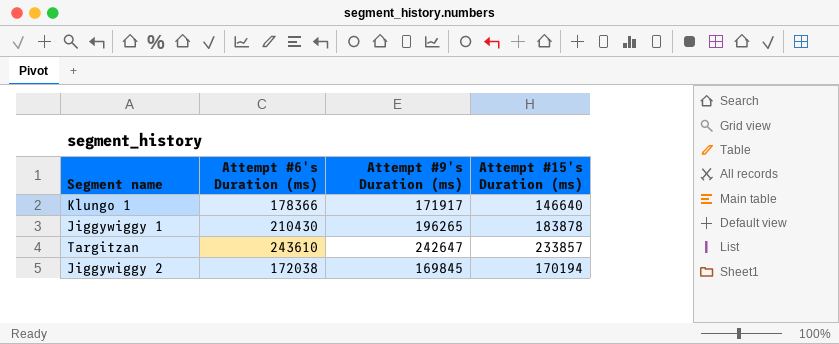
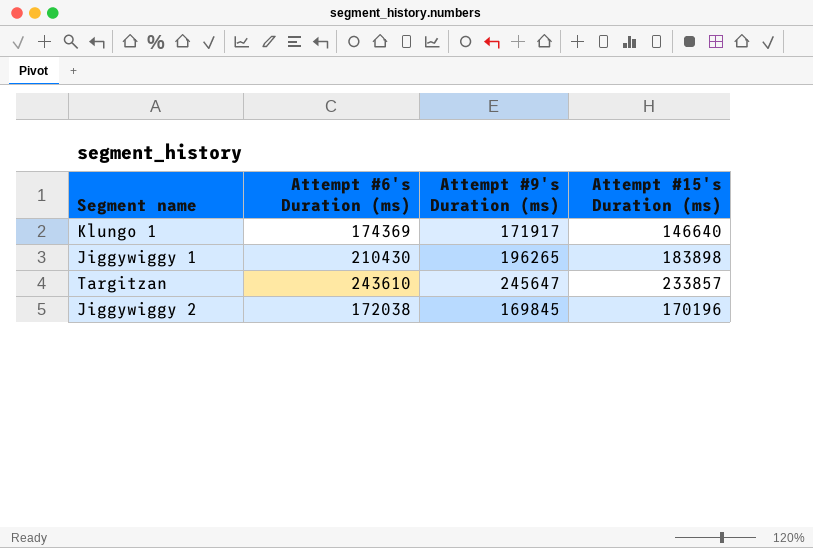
Klungo 1 | Attempt #6's Duration (ms): 178366 -> 174369
Jiggywiggy 1 | Attempt #15's Duration (ms): 183878 -> 183898
Targitzan | Attempt #9's Duration (ms): 242647 -> 245647
Jiggywiggy 2 | Attempt #15's Duration (ms): 170194 -> 170196

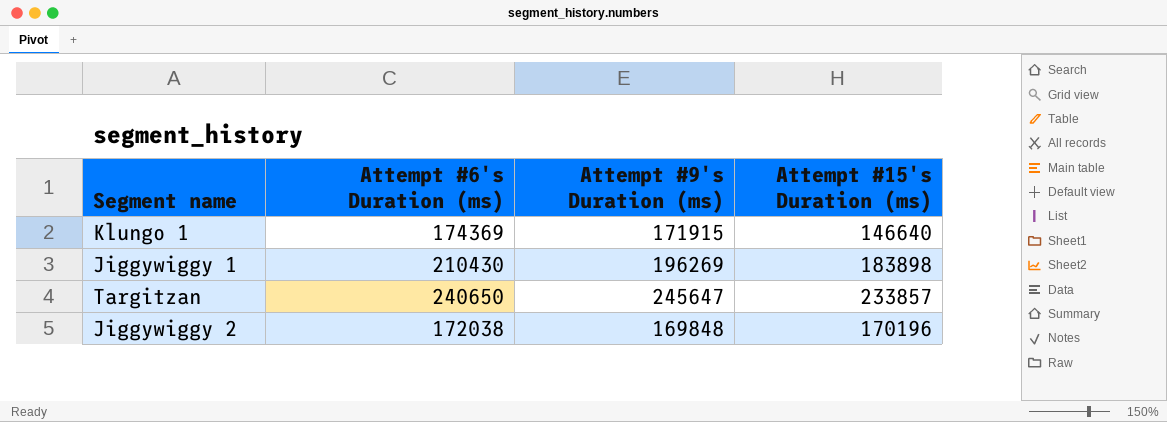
Klungo 1 | Attempt #9's Duration (ms): 171917 -> 171915
Jiggywiggy 1 | Attempt #9's Duration (ms): 196265 -> 196269
Targitzan | Attempt #6's Duration (ms): 243610 -> 240650
Jiggywiggy 2 | Attempt #9's Duration (ms): 169845 -> 169848

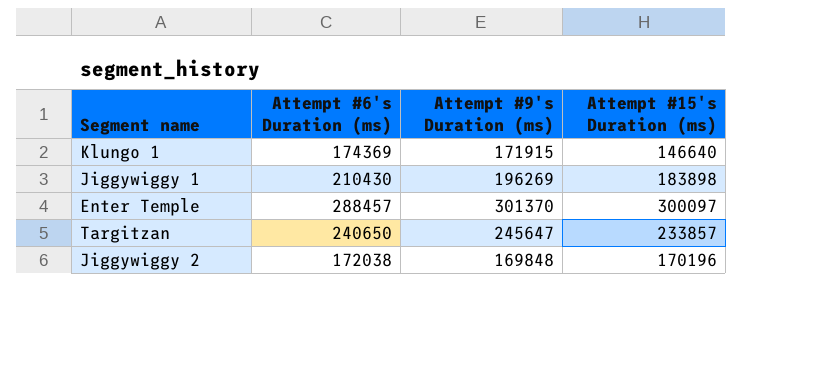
row Enter Temple: none -> 288457 | 301370 | 300097

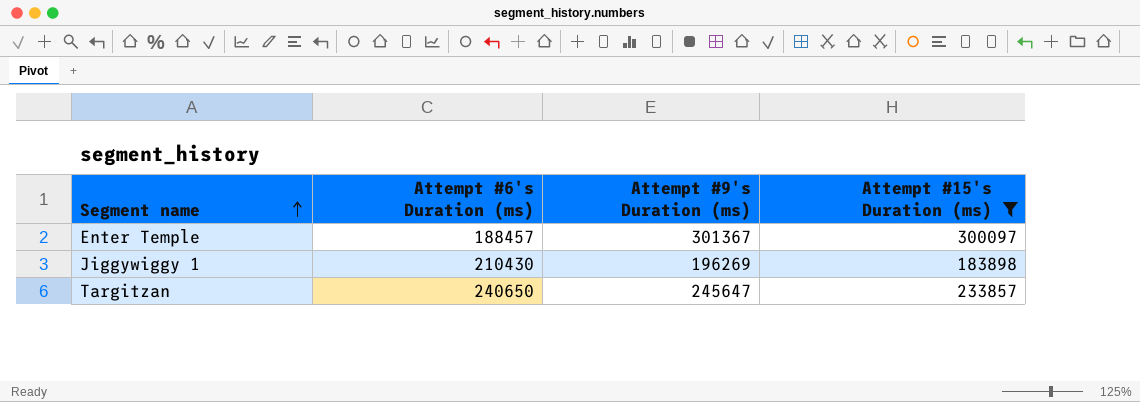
filter: none -> Attempt #15's Duration (ms) >= 183898
row order: none -> Segment name ascending
Enter Temple | Attempt #6's Duration (ms): 288457 -> 188457
Enter Temple | Attempt #9's Duration (ms): 301370 -> 301367

